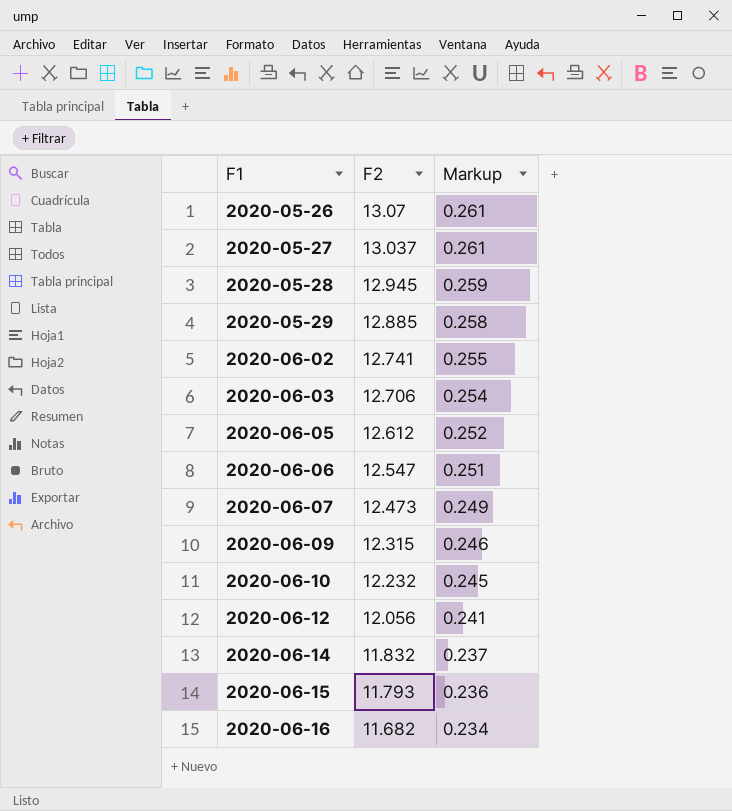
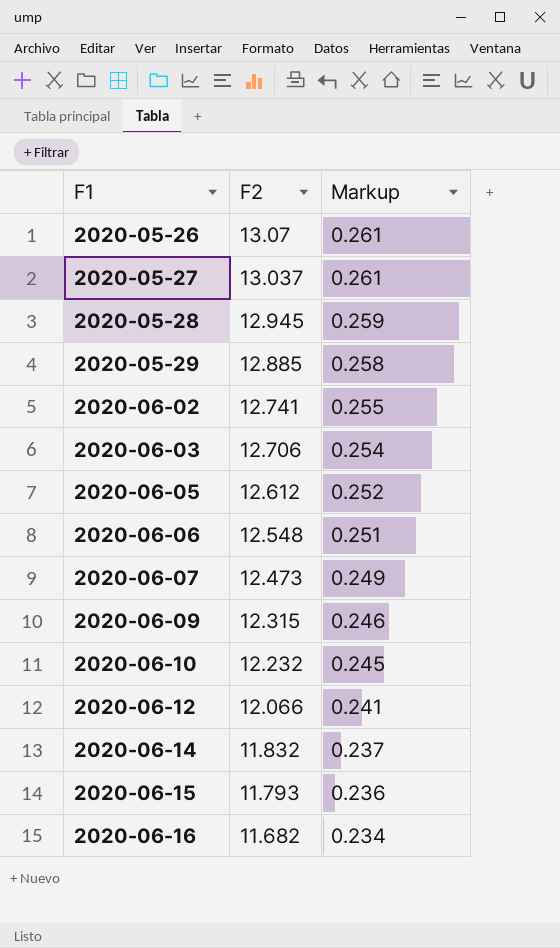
2020-06-06 | F2: 12.547 -> 12.548
2020-06-12 | F2: 12.056 -> 12.066

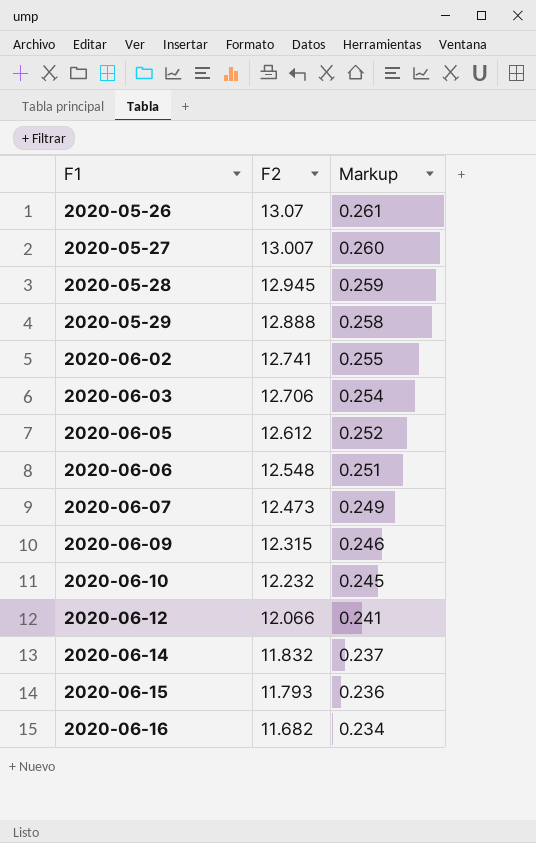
2020-05-27 | F2: 13.037 -> 13.007
2020-05-27 | Markup: 0.261 -> 0.260
2020-05-29 | F2: 12.885 -> 12.888

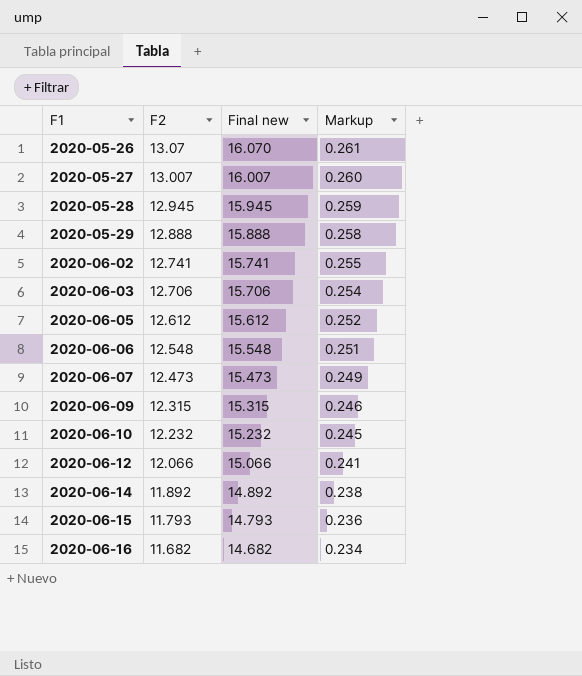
column Final new | formula: none -> [F2] + 3
2020-06-14 | F2: 11.832 -> 11.892
2020-06-14 | Markup: 0.237 -> 0.238

